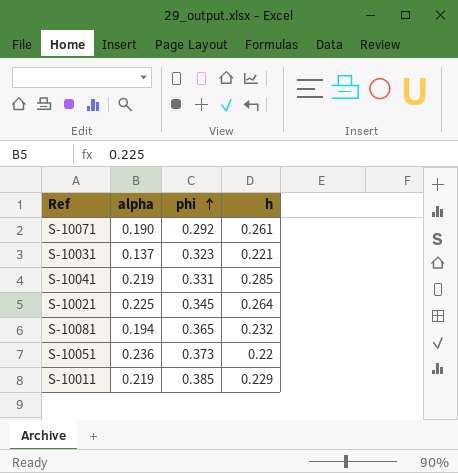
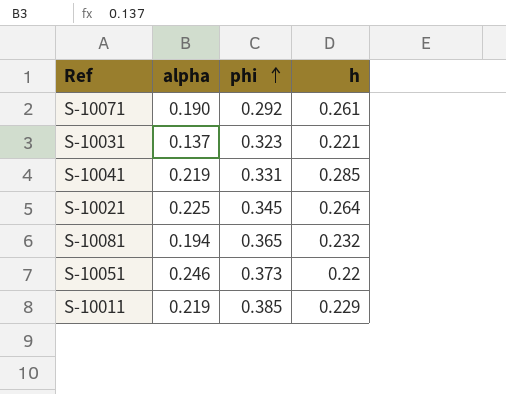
S-10051 | alpha: 0.236 -> 0.246

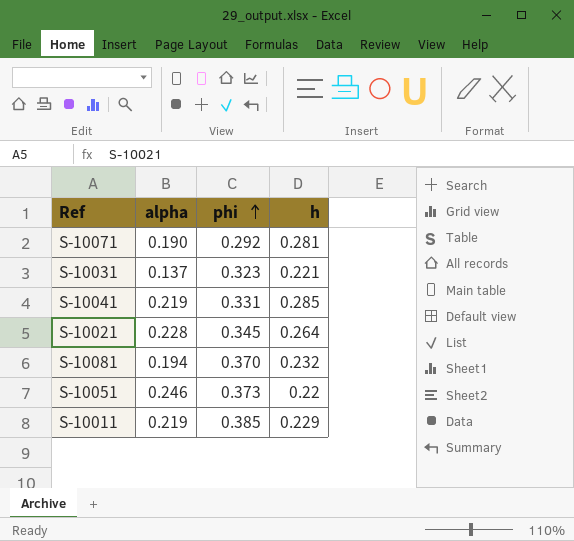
S-10071 | h: 0.261 -> 0.281
S-10021 | alpha: 0.225 -> 0.228
S-10081 | phi: 0.365 -> 0.370

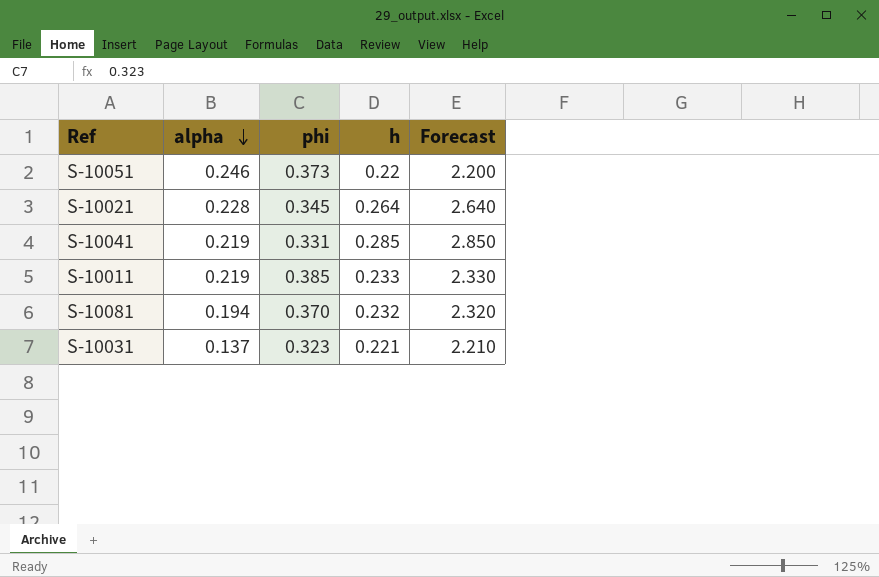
row order: phi ascending -> alpha descending
column Forecast | formula: none -> [h] * 10
row S-10071: 0.190 | 0.292 | 0.281 -> none
S-10011 | h: 0.229 -> 0.233

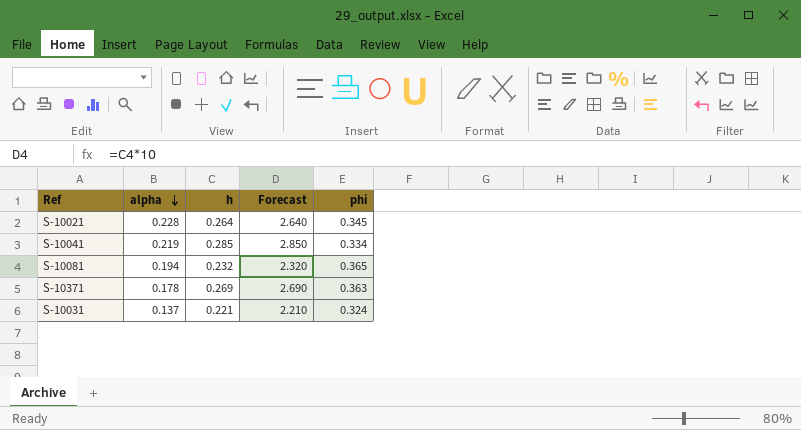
column phi | position: 3 -> 5
row S-10051: 0.246 | 0.373 | 0.22 | 2.200 -> none
row S-10011: 0.219 | 0.385 | 0.233 | 2.330 -> none
S-10041 | phi: 0.331 -> 0.334
S-10081 | phi: 0.370 -> 0.365
row S-10371: none -> 0.178 | 0.269 | 2.690 | 0.363
S-10031 | phi: 0.323 -> 0.324

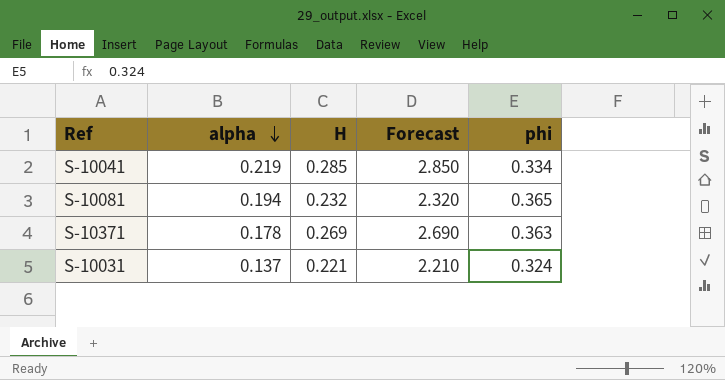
column name: h -> H
row S-10021: 0.228 | 0.264 | 2.640 | 0.345 -> none

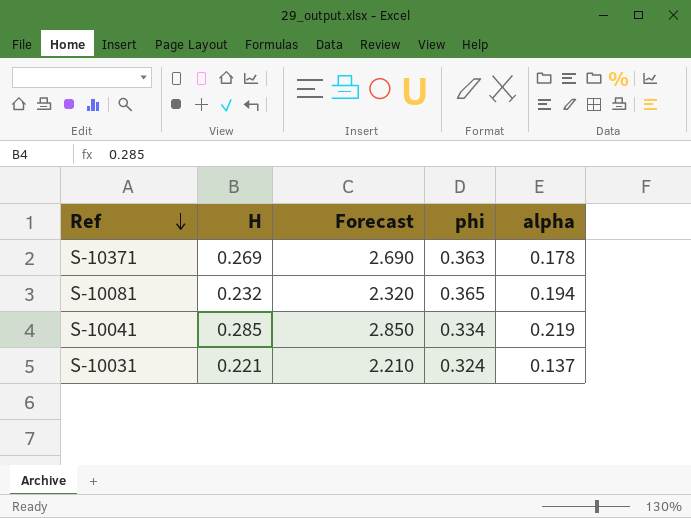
row order: alpha descending -> Ref descending
column alpha | position: 2 -> 5

